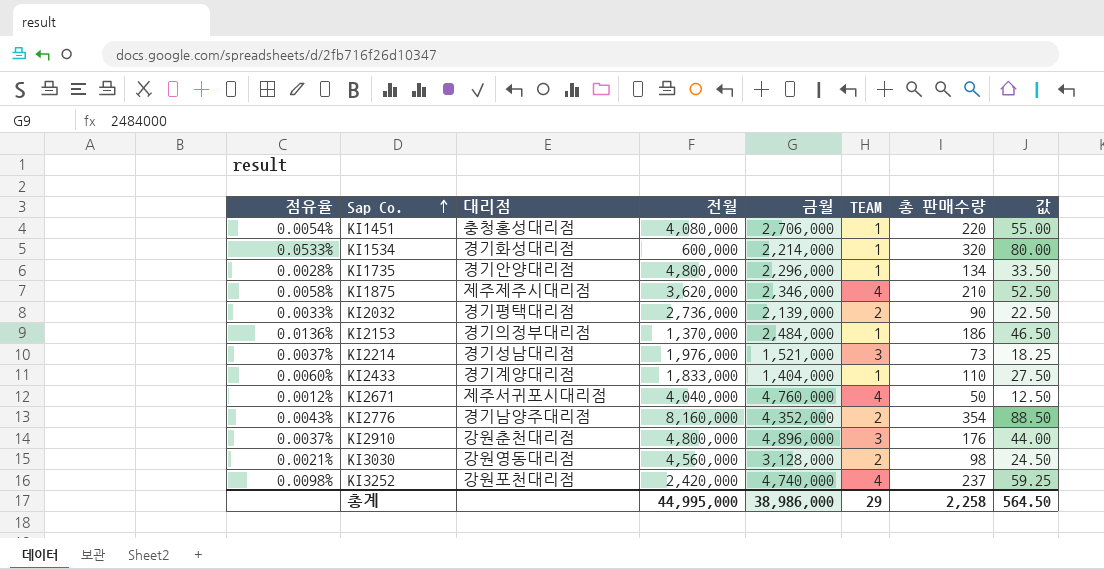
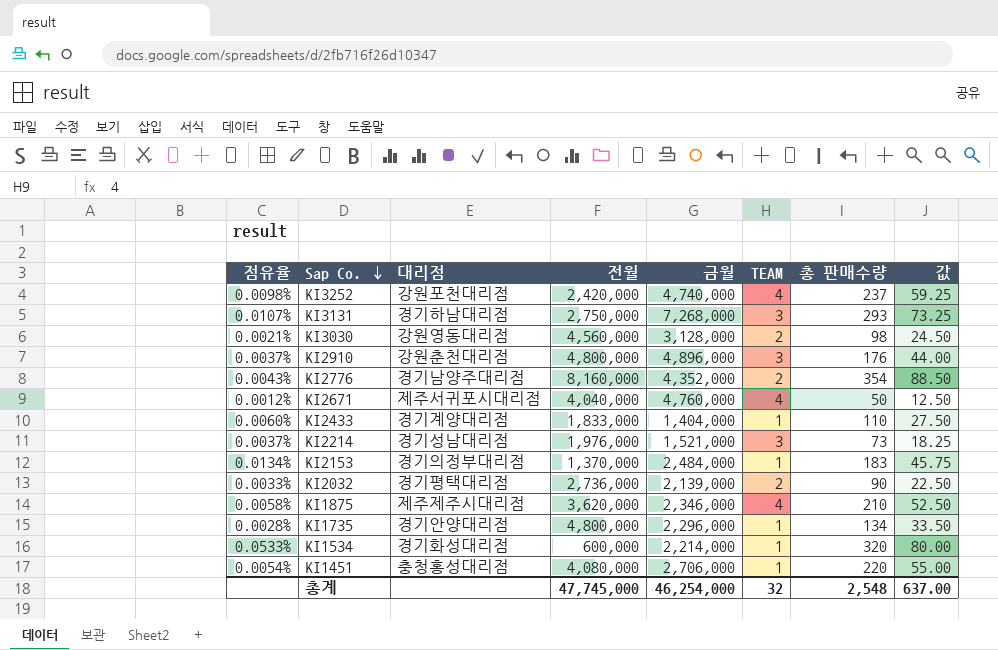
row order: Sap Co. ascending -> Sap Co. descending
row KI3131: none -> 0.0107% | 경기하남대리점 | 2,750,000 | 7,268,000 | 3 | 293 | 73.25
KI2153 | 점유율: 0.0136% -> 0.0134%
KI2153 | 총 판매수량: 186 -> 183
KI2153 | 값: 46.50 -> 45.75
총계 | 전월: 44,995,000 -> 47,745,000
총계 | 금월: 38,986,000 -> 46,254,000
총계 | TEAM: 29 -> 32
총계 | 총 판매수량: 2,258 -> 2,548
총계 | 값: 564.50 -> 637.00

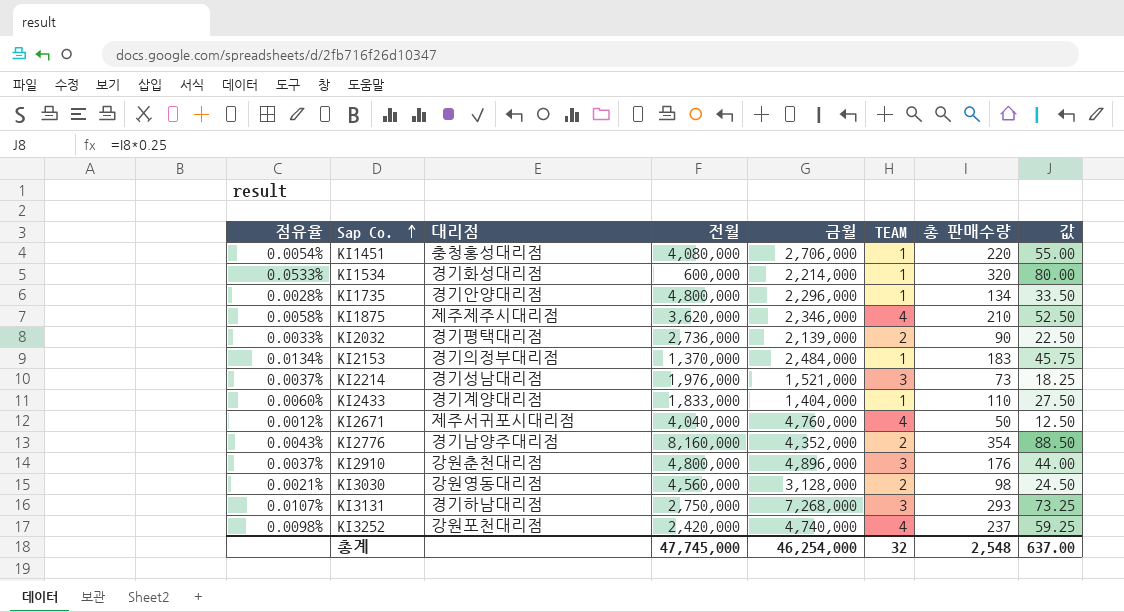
row order: Sap Co. descending -> Sap Co. ascending

